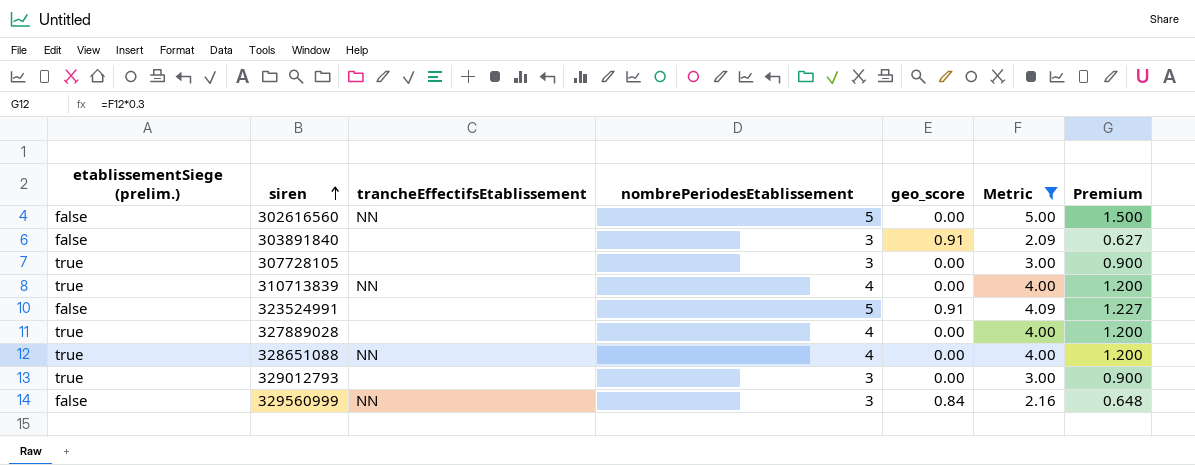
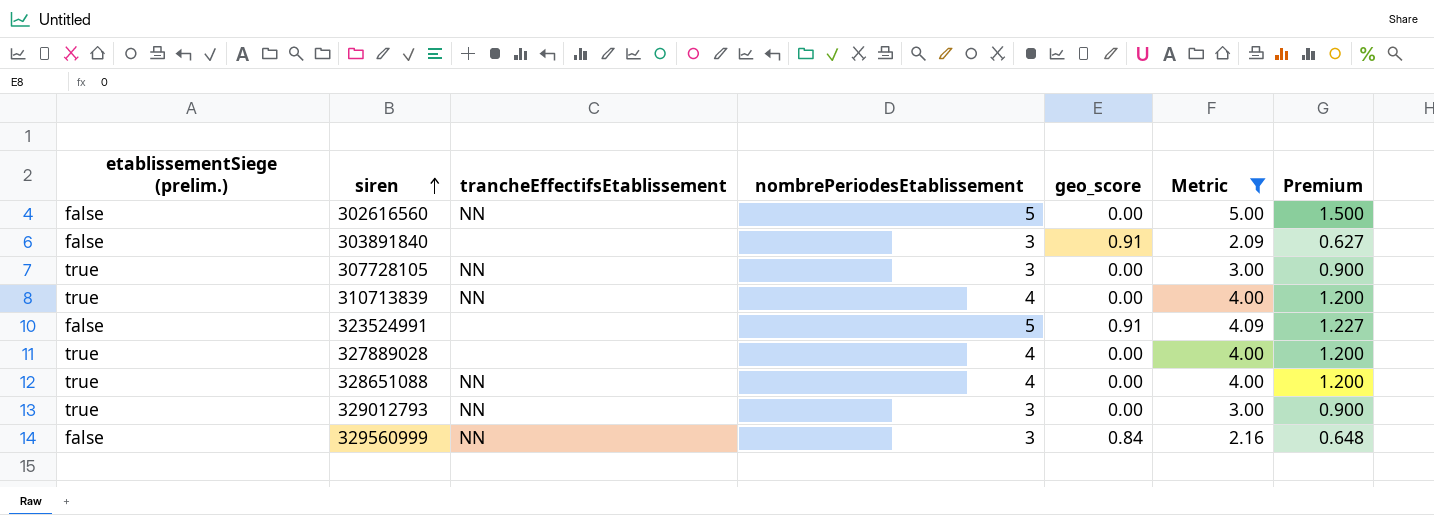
307728105 | trancheEffectifsEtablissement: none -> NN
329012793 | trancheEffectifsEtablissement: none -> NN

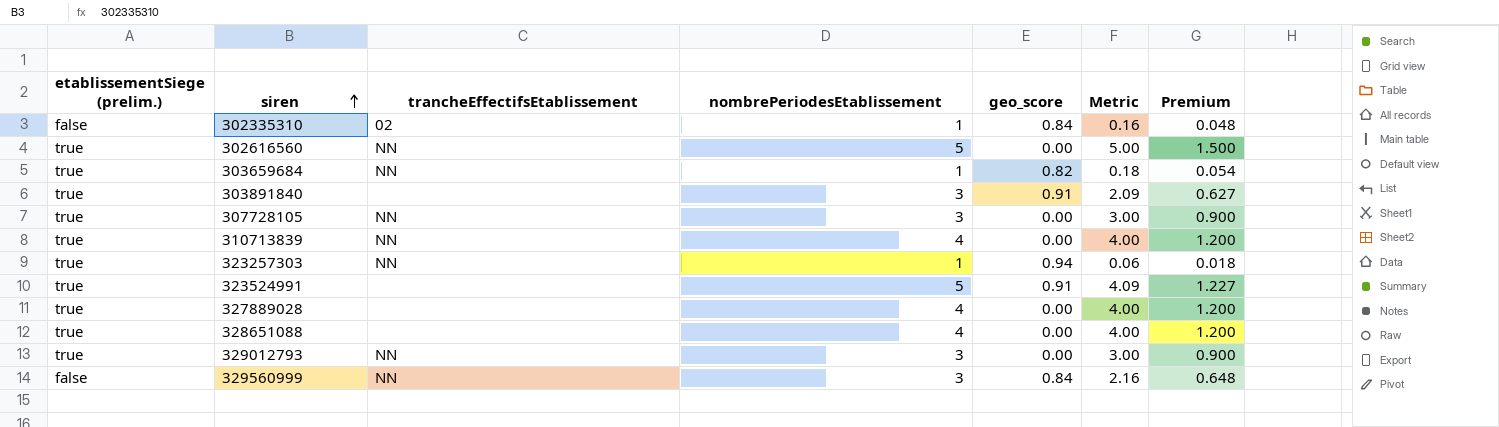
filter: Metric >= 2.09 -> none
302616560 | etablissementSiege (prelim.): false -> true
303891840 | etablissementSiege (prelim.): false -> true
323524991 | etablissementSiege (prelim.): false -> true
328651088 | trancheEffectifsEtablissement: NN -> none

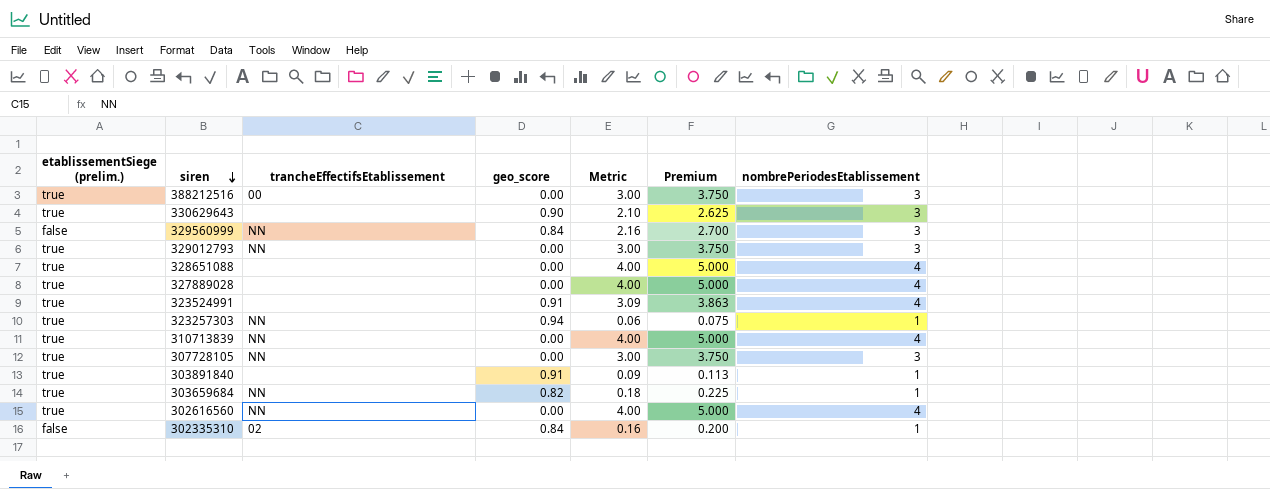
row order: siren ascending -> siren descending
column Premium | formula: [Metric] * 0.3 -> [Metric] * 1.25
column nombrePeriodesEtablissement | position: 4 -> 7
row 388212516: none -> true | 00 | 0.00 | 3.00 | 3.750 | 3
row 330629643: none -> true | none | 0.90 | 2.10 | 2.625 | 3
323524991 | Metric: 4.09 -> 3.09
323524991 | nombrePeriodesEtablissement: 5 -> 4
303891840 | Metric: 2.09 -> 0.09
303891840 | nombrePeriodesEtablissement: 3 -> 1
302616560 | Metric: 5.00 -> 4.00
302616560 | nombrePeriodesEtablissement: 5 -> 4

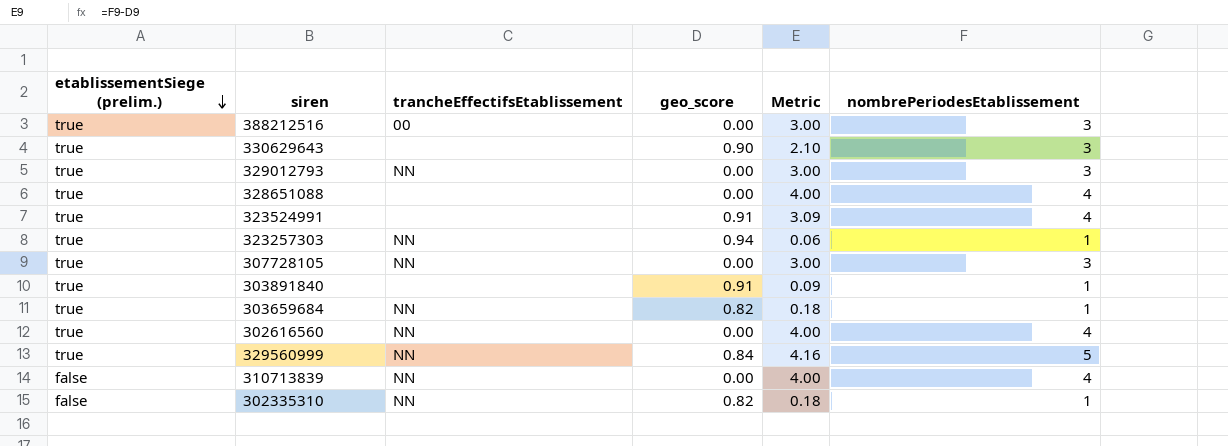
row order: siren descending -> etablissementSiege (prelim.) descending
column Premium | formula: [Metric] * 1.25 -> none
row 327889028: true | none | 0.00 | 4.00 | 5.000 | 4 -> none
329560999 | etablissementSiege (prelim.): false -> true
329560999 | Metric: 2.16 -> 4.16
329560999 | nombrePeriodesEtablissement: 3 -> 5
310713839 | etablissementSiege (prelim.): true -> false
302335310 | trancheEffectifsEtablissement: 02 -> NN
302335310 | geo_score: 0.84 -> 0.82
302335310 | Metric: 0.16 -> 0.18

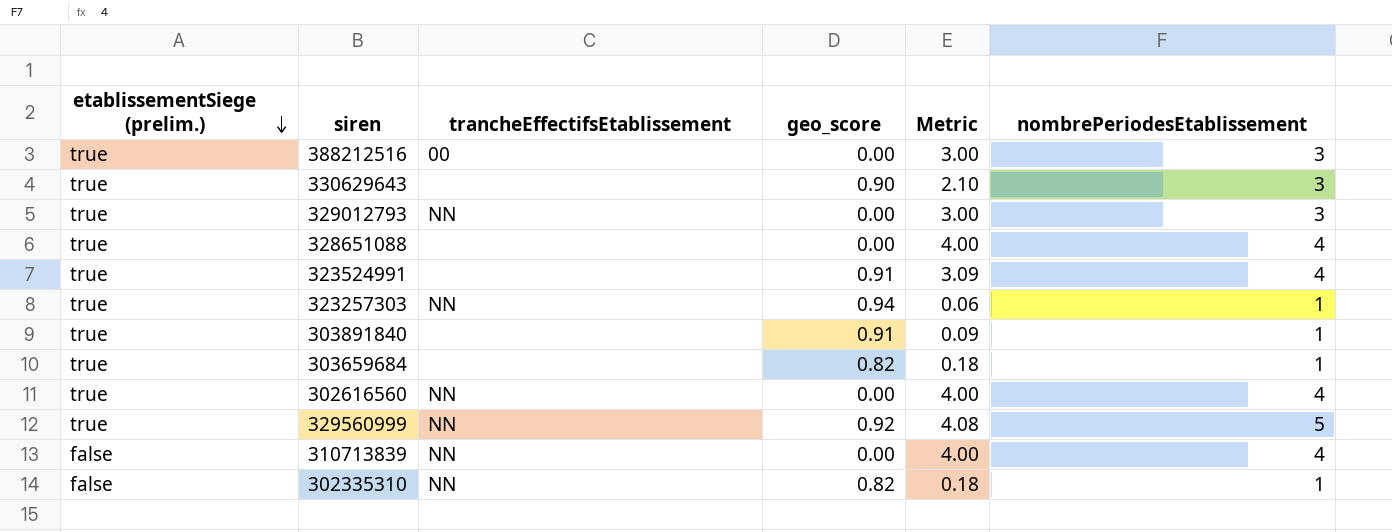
row 307728105: true | NN | 0.00 | 3.00 | 3 -> none
303659684 | trancheEffectifsEtablissement: NN -> none
329560999 | geo_score: 0.84 -> 0.92
329560999 | Metric: 4.16 -> 4.08

